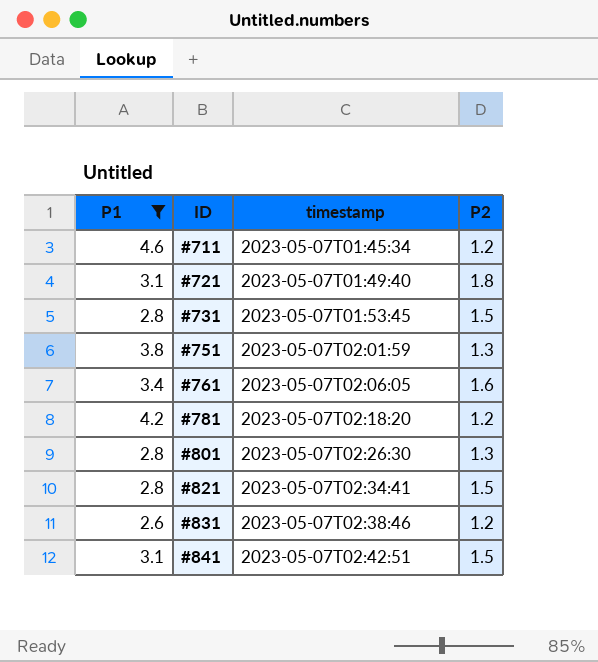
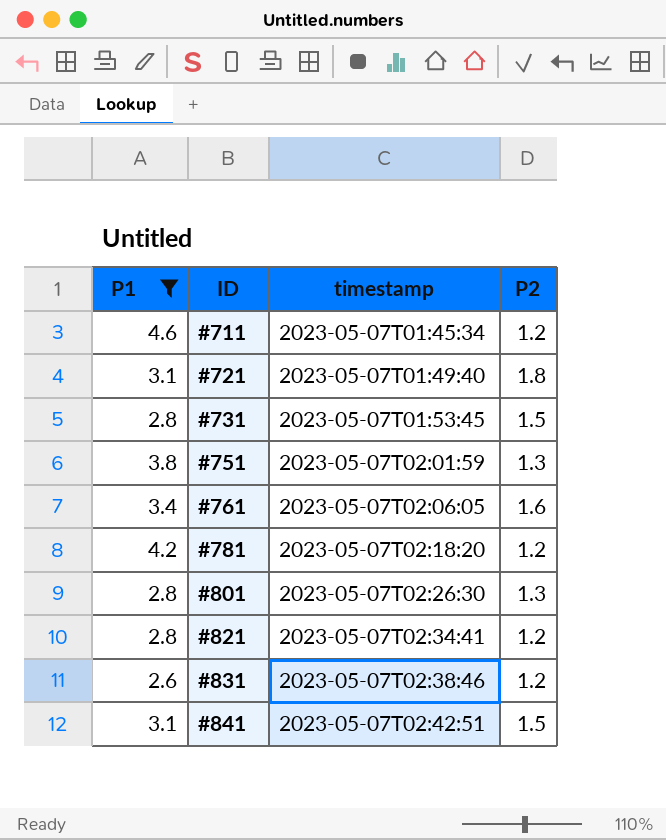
#821 | P2: 1.5 -> 1.2

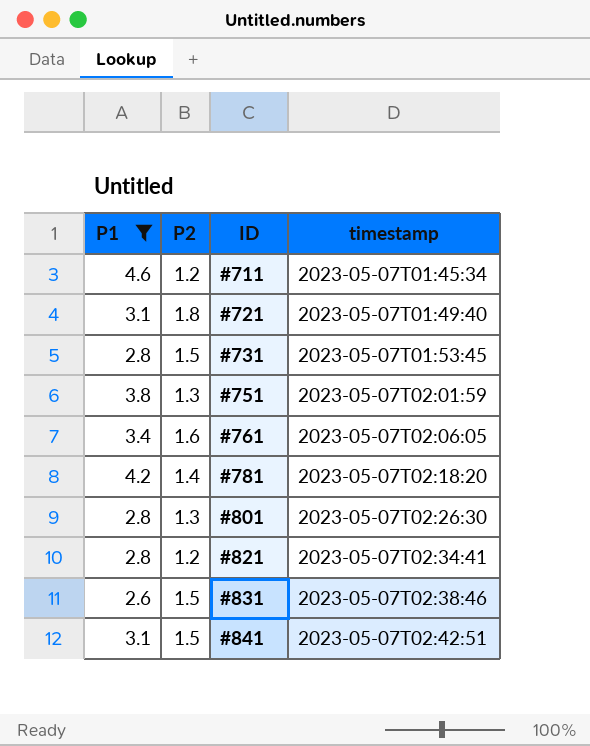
column P2 | position: 4 -> 2
#781 | P2: 1.2 -> 1.4
#831 | P2: 1.2 -> 1.5

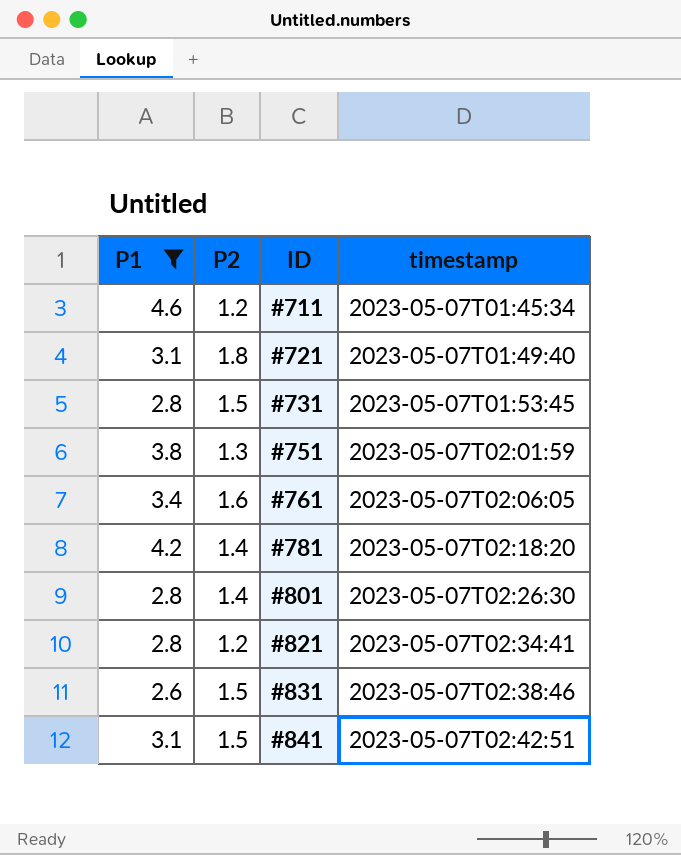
#801 | P2: 1.3 -> 1.4

